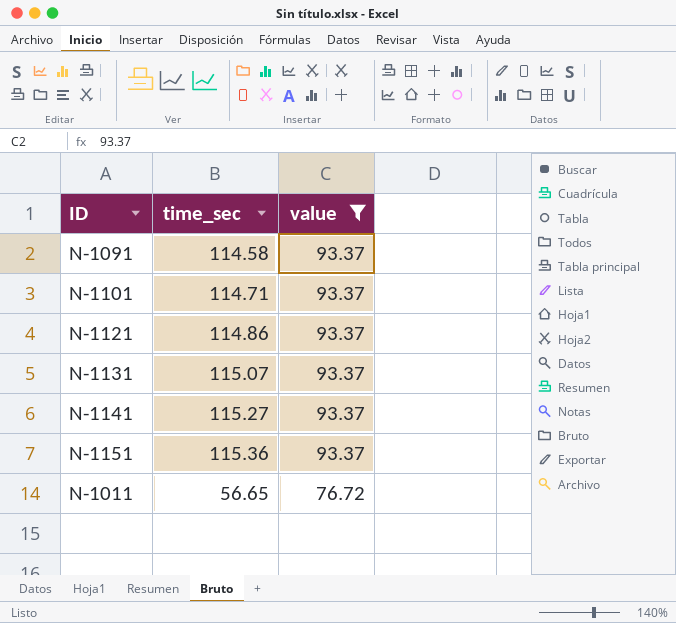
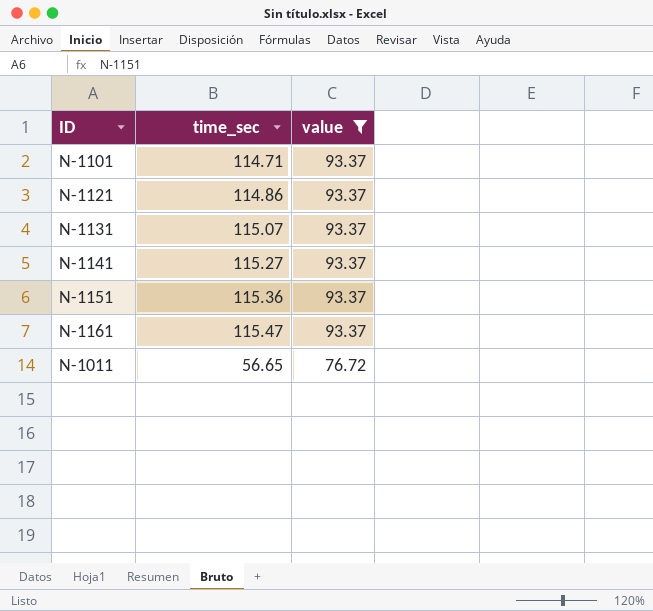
row N-1091: 114.58 | 93.37 -> none
row N-1161: none -> 115.47 | 93.37

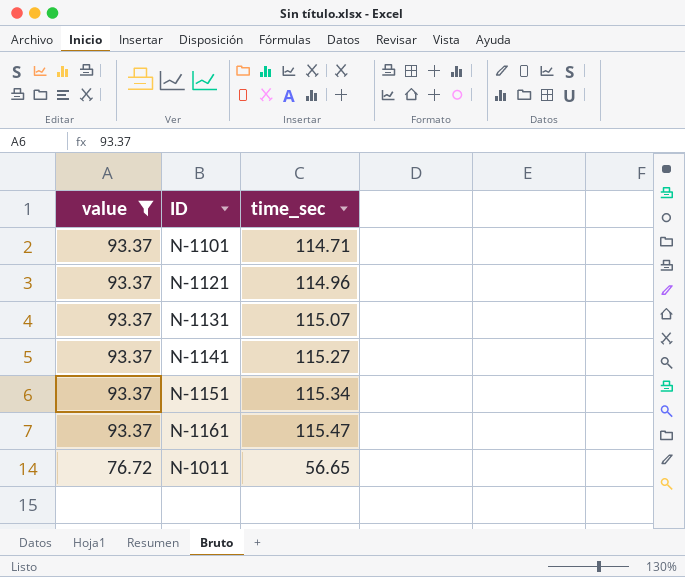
column value | position: 3 -> 1
N-1121 | time_sec: 114.86 -> 114.96
N-1151 | time_sec: 115.36 -> 115.34

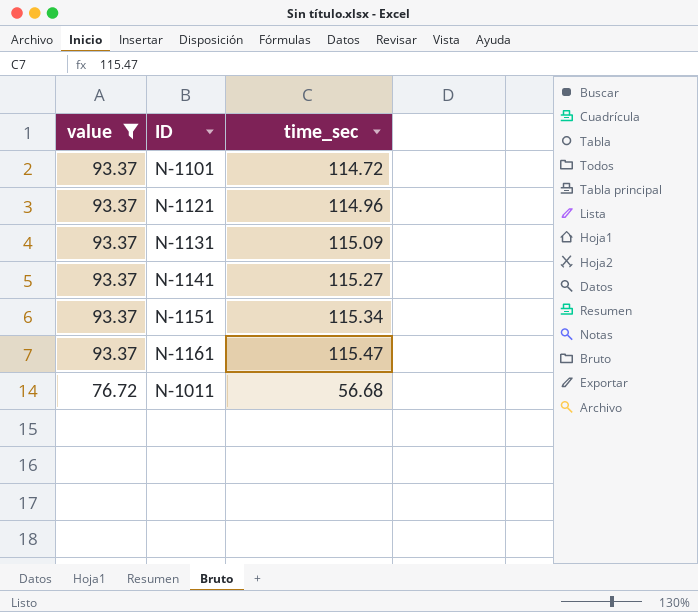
N-1101 | time_sec: 114.71 -> 114.72
N-1131 | time_sec: 115.07 -> 115.09
N-1011 | time_sec: 56.65 -> 56.68

